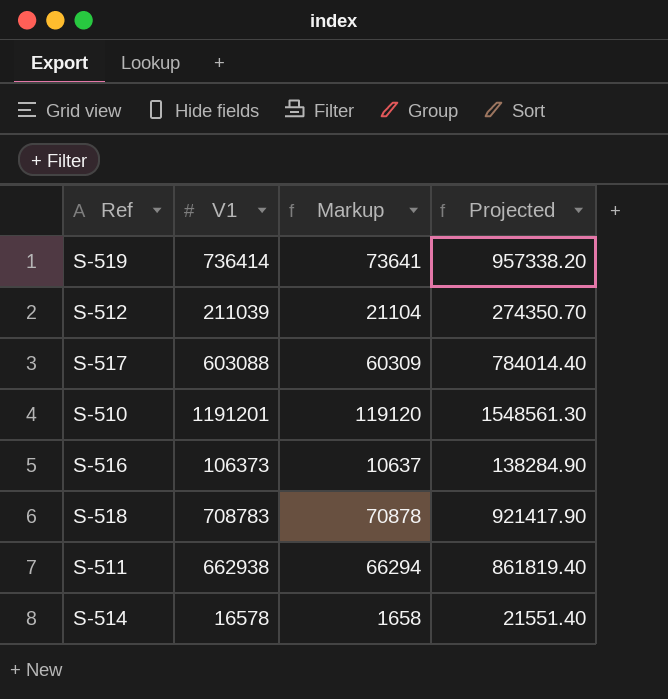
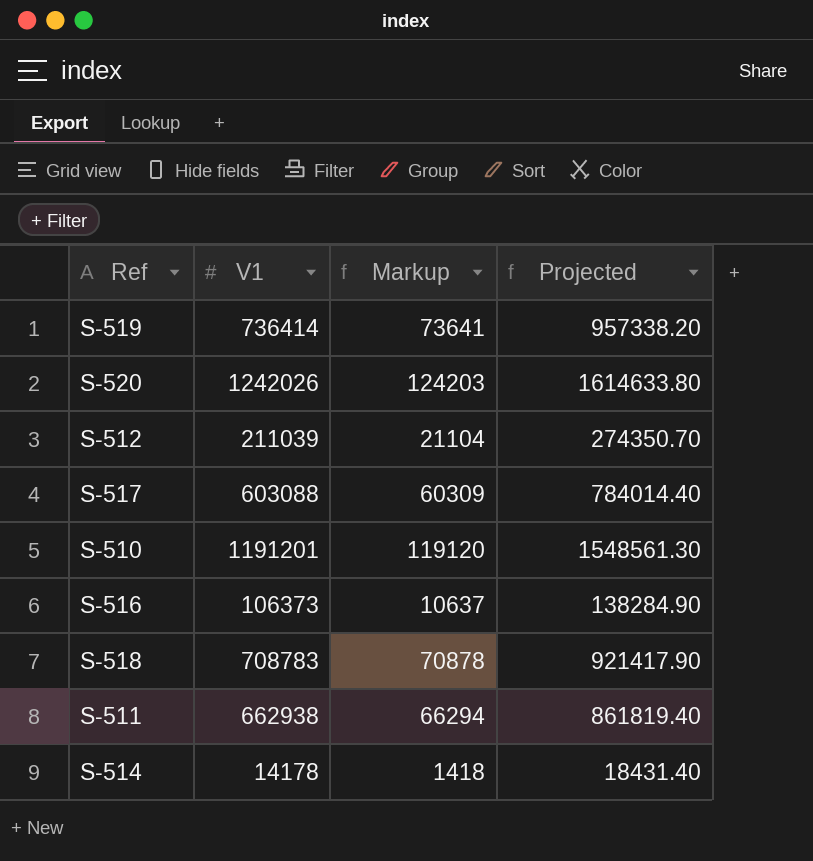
row S-520: none -> 1242026 | 124203 | 1614633.80
S-514 | V1: 16578 -> 14178
S-514 | Markup: 1658 -> 1418
S-514 | Projected: 21551.40 -> 18431.40

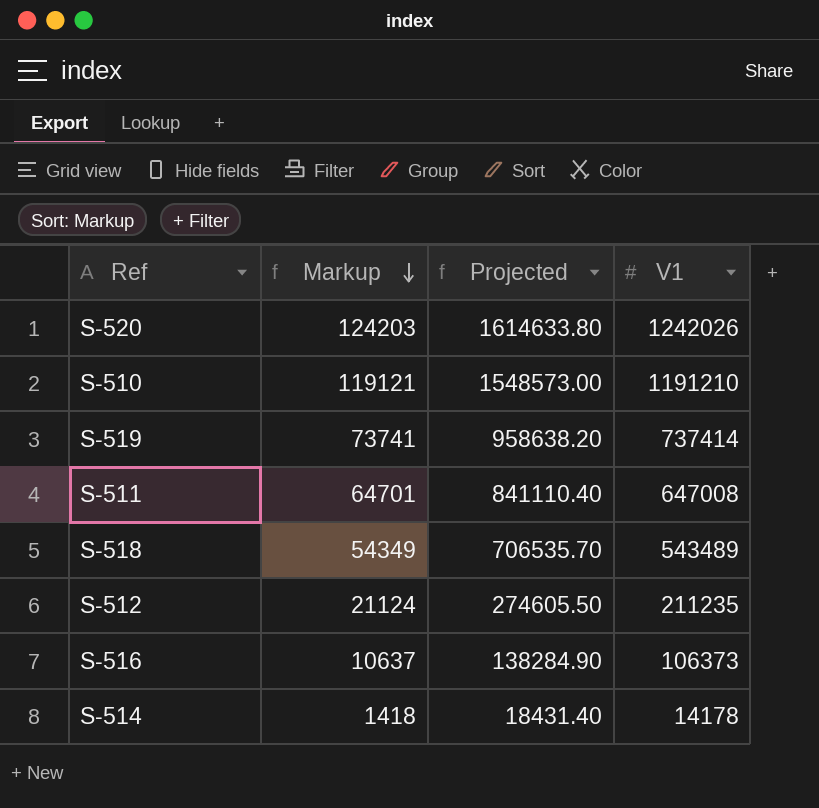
row order: none -> Markup descending
column V1 | position: 2 -> 4
row S-517: 603088 | 60309 | 784014.40 -> none
S-510 | Markup: 119120 -> 119121
S-510 | Projected: 1548561.30 -> 1548573.00
S-510 | V1: 1191201 -> 1191210
S-519 | Markup: 73641 -> 73741
S-519 | Projected: 957338.20 -> 958638.20
S-519 | V1: 736414 -> 737414
S-511 | Markup: 66294 -> 64701
S-511 | Projected: 861819.40 -> 841110.40
S-511 | V1: 662938 -> 647008
S-518 | Markup: 70878 -> 54349
S-518 | Projected: 921417.90 -> 706535.70
S-518 | V1: 708783 -> 543489
S-512 | Markup: 21104 -> 21124
S-512 | Projected: 274350.70 -> 274605.50
S-512 | V1: 211039 -> 211235

